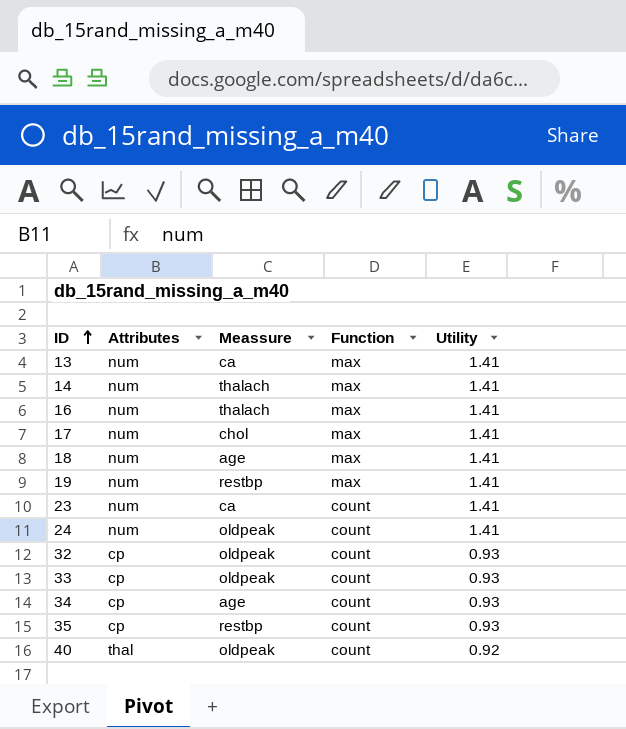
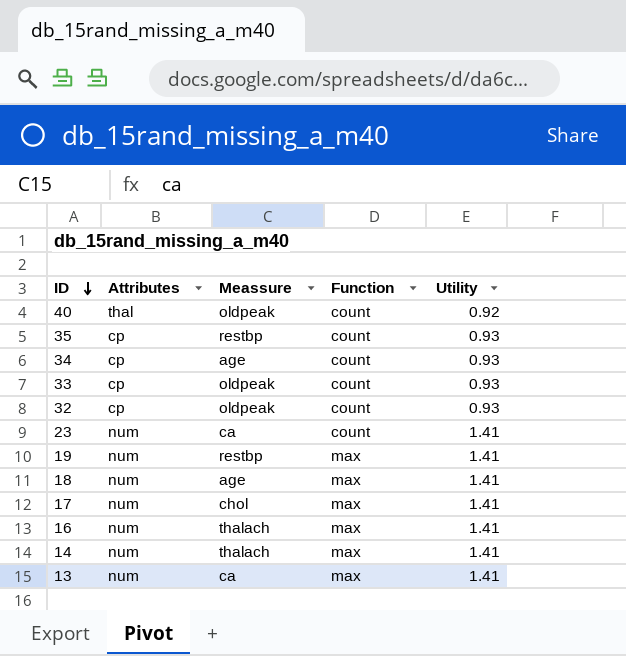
row order: ID ascending -> ID descending
row 24: num | oldpeak | count | 1.41 -> none

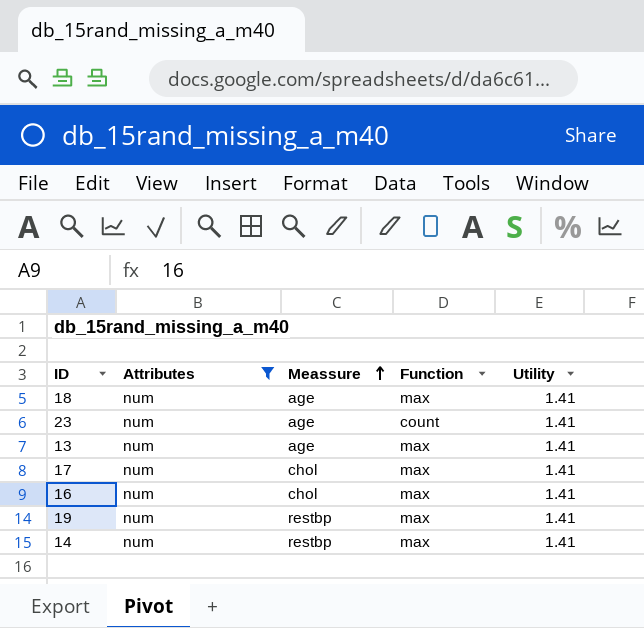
filter: none -> Attributes = num
row order: ID descending -> Meassure ascending
23 | Meassure: ca -> age
13 | Meassure: ca -> age
16 | Meassure: thalach -> chol
14 | Meassure: thalach -> restbp

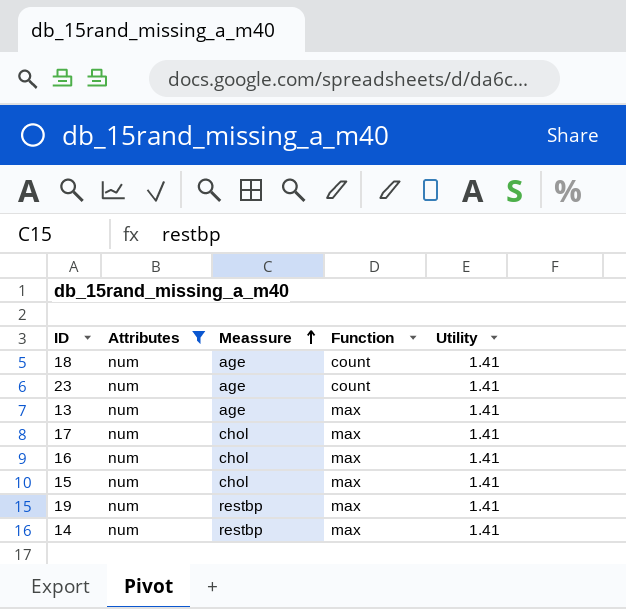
18 | Function: max -> count
row 15: none -> num | chol | max | 1.41

